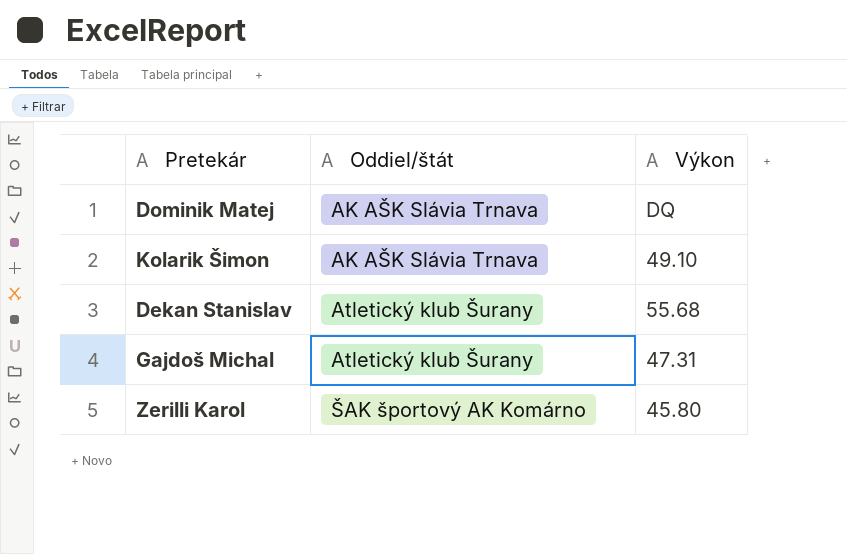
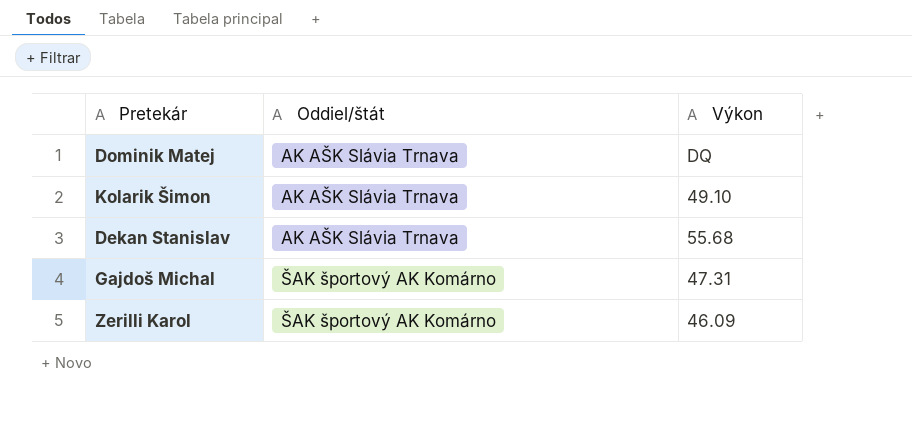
Dekan Stanislav | Oddiel/štát: Atletický klub Šurany -> AK AŠK Slávia Trnava
Gajdoš Michal | Oddiel/štát: Atletický klub Šurany -> ŠAK športový AK Komárno
Zerilli Karol | Výkon: 45.80 -> 46.09

